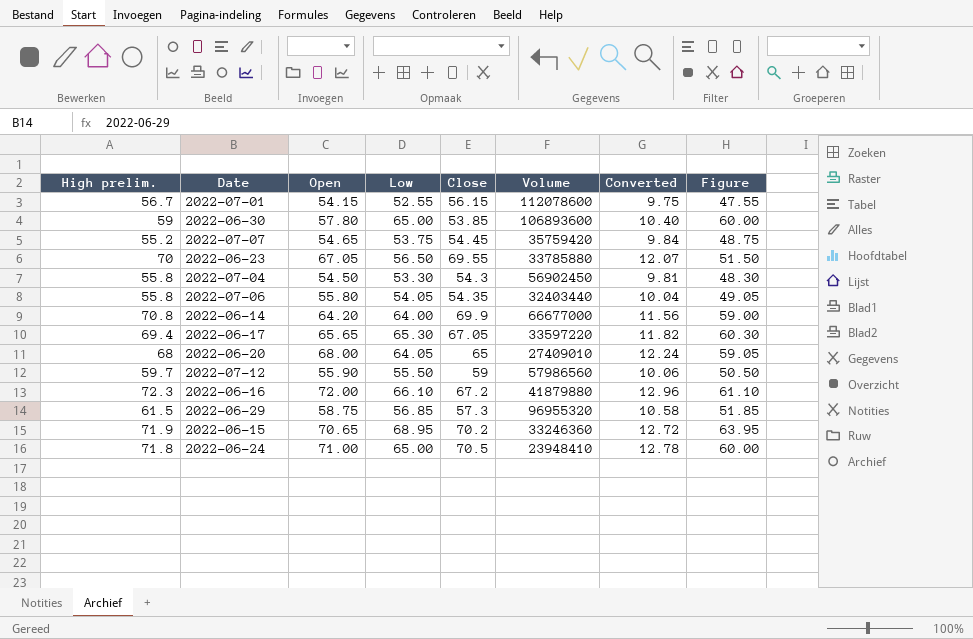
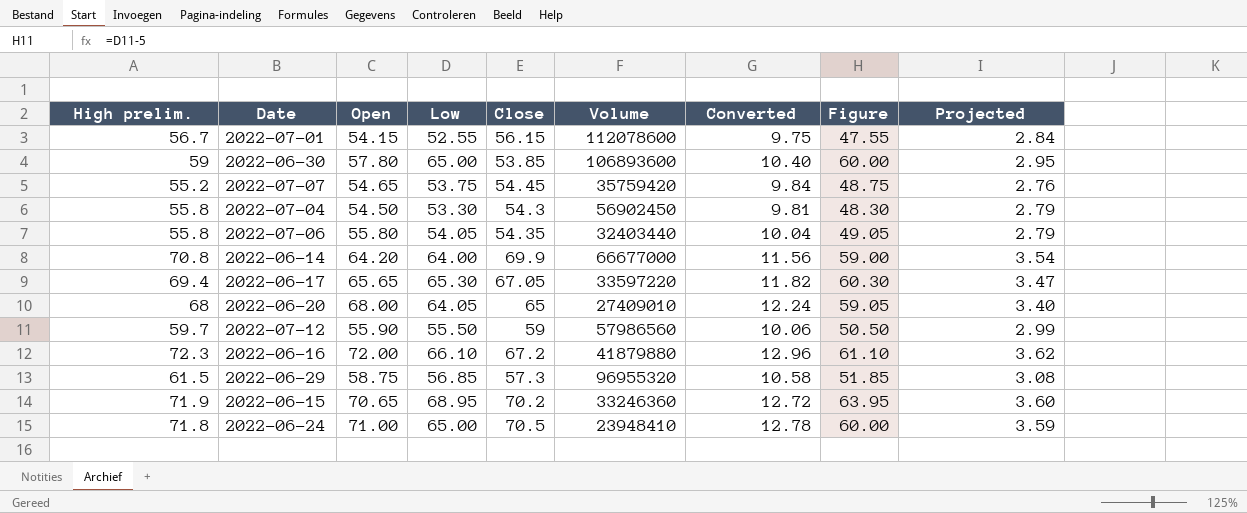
column Projected | formula: none -> [High prelim.] * 0.05
row 2022-06-23: 70 | 67.05 | 56.50 | 69.55 | 33785880 | 12.07 | 51.50 -> none

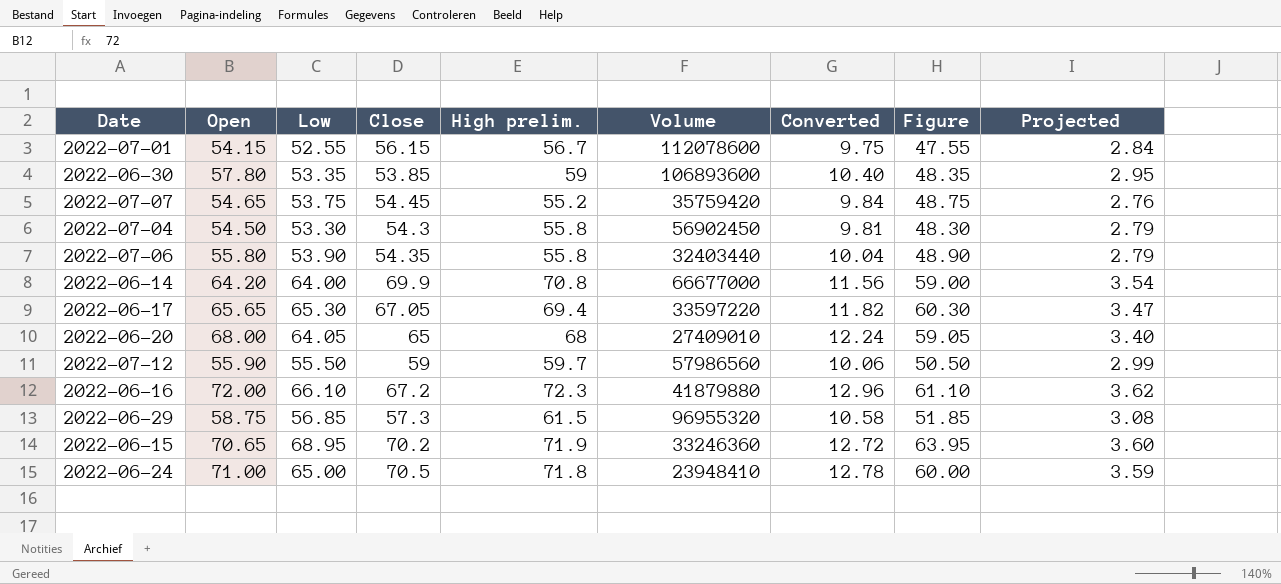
column High prelim. | position: 1 -> 5
2022-06-30 | Low: 65.00 -> 53.35
2022-06-30 | Figure: 60.00 -> 48.35
2022-07-06 | Low: 54.05 -> 53.90
2022-07-06 | Figure: 49.05 -> 48.90

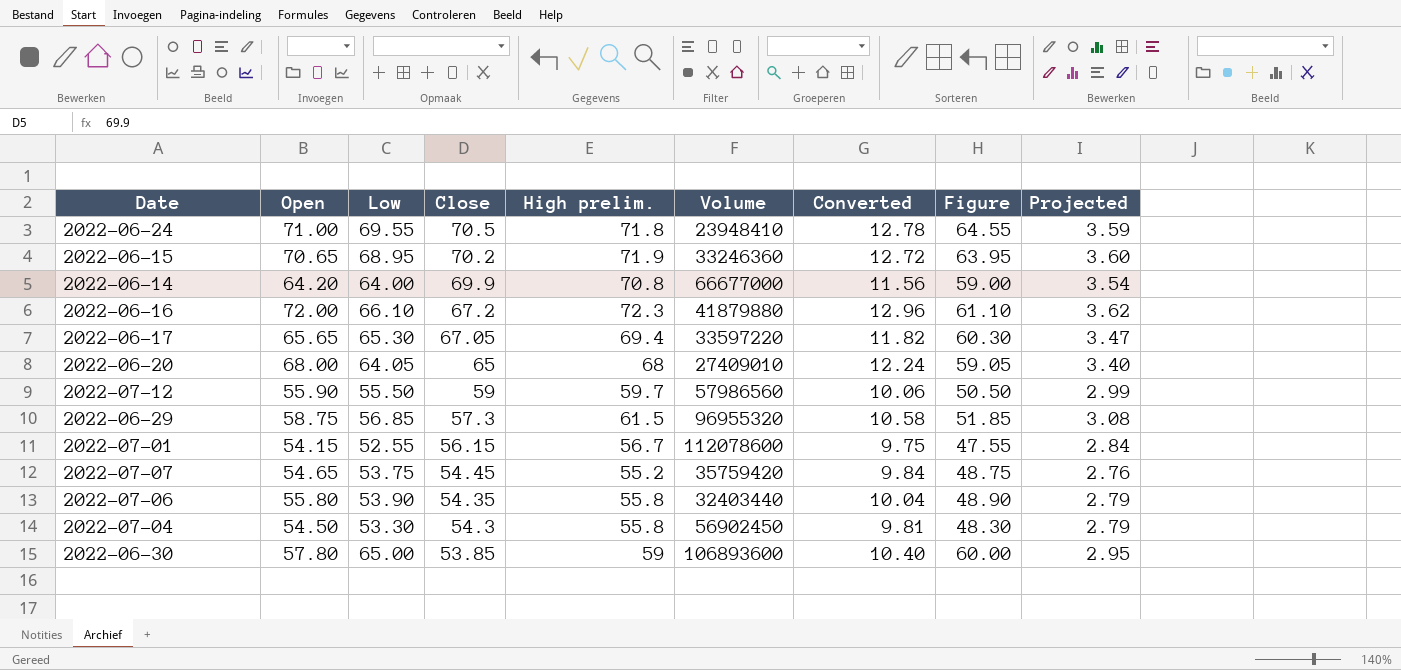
row order: none -> Close descending
2022-06-24 | Low: 65.00 -> 69.55
2022-06-24 | Figure: 60.00 -> 64.55
2022-06-30 | Low: 53.35 -> 65.00
2022-06-30 | Figure: 48.35 -> 60.00

